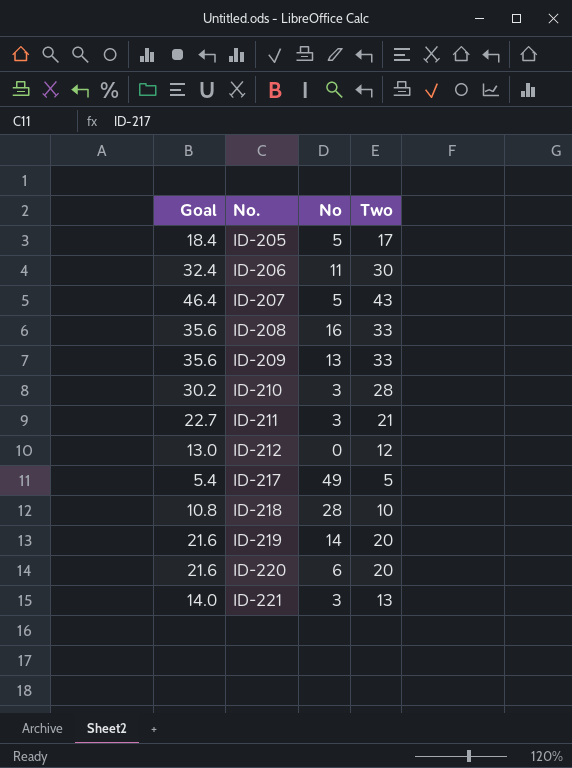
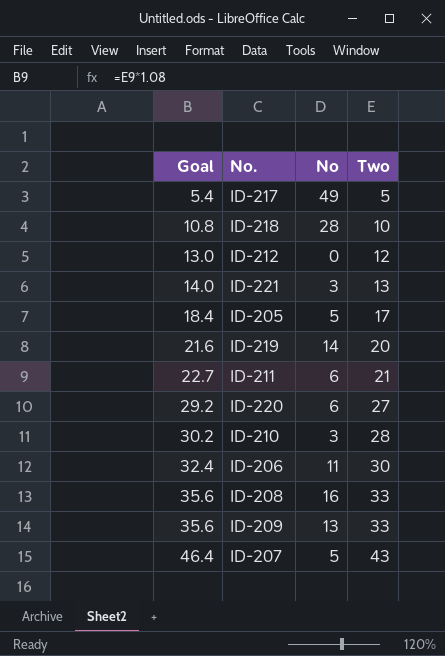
row order: No. ascending -> Goal ascending
ID-211 | No: 3 -> 6
ID-220 | Goal: 21.6 -> 29.2
ID-220 | Two: 20 -> 27

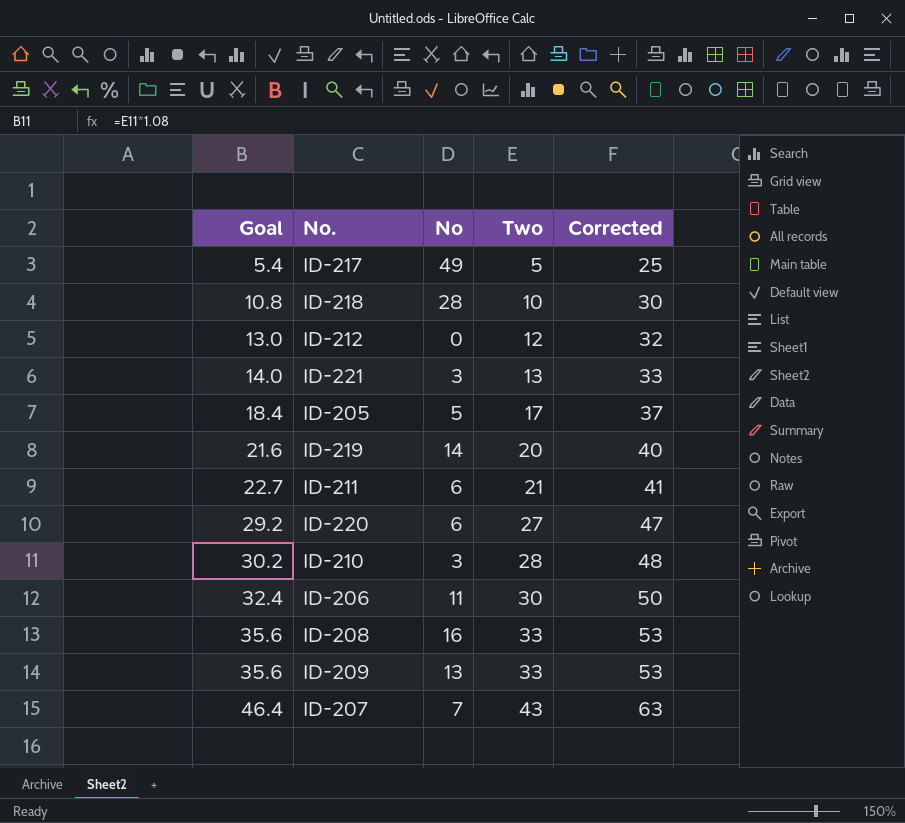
column Corrected | formula: none -> [Two] + 20
ID-207 | No: 5 -> 7

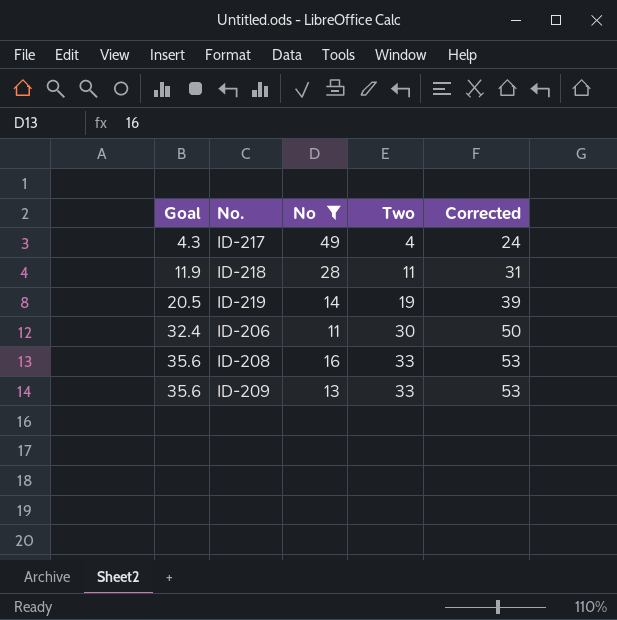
filter: none -> No >= 11
ID-217 | Goal: 5.4 -> 4.3
ID-217 | Two: 5 -> 4
ID-217 | Corrected: 25 -> 24
ID-218 | Goal: 10.8 -> 11.9
ID-218 | Two: 10 -> 11
ID-218 | Corrected: 30 -> 31
ID-219 | Goal: 21.6 -> 20.5
ID-219 | Two: 20 -> 19
ID-219 | Corrected: 40 -> 39

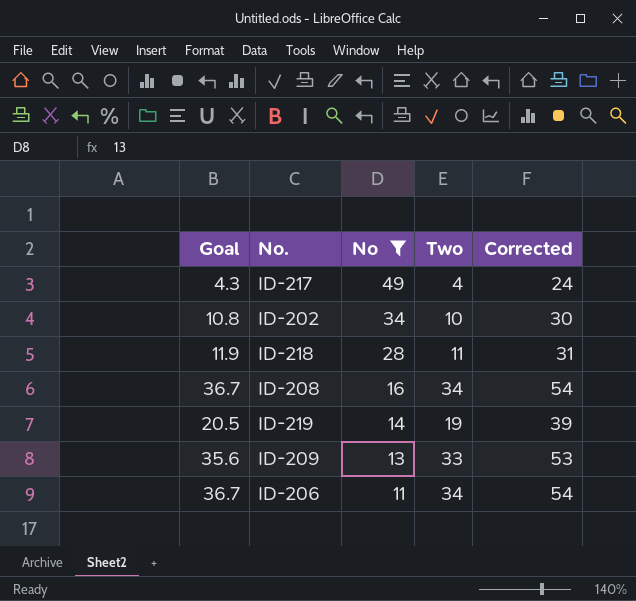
row order: Goal ascending -> No descending
row ID-202: none -> 10.8 | 34 | 10 | 30
ID-208 | Goal: 35.6 -> 36.7
ID-208 | Two: 33 -> 34
ID-208 | Corrected: 53 -> 54
ID-206 | Goal: 32.4 -> 36.7
ID-206 | Two: 30 -> 34
ID-206 | Corrected: 50 -> 54

